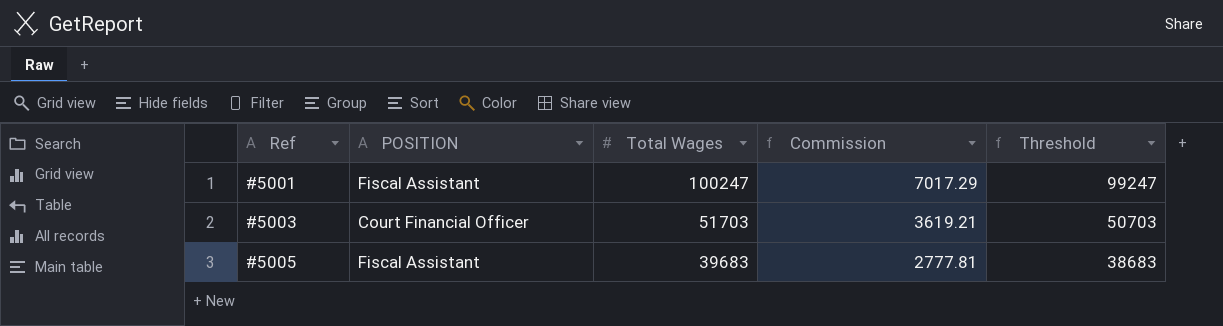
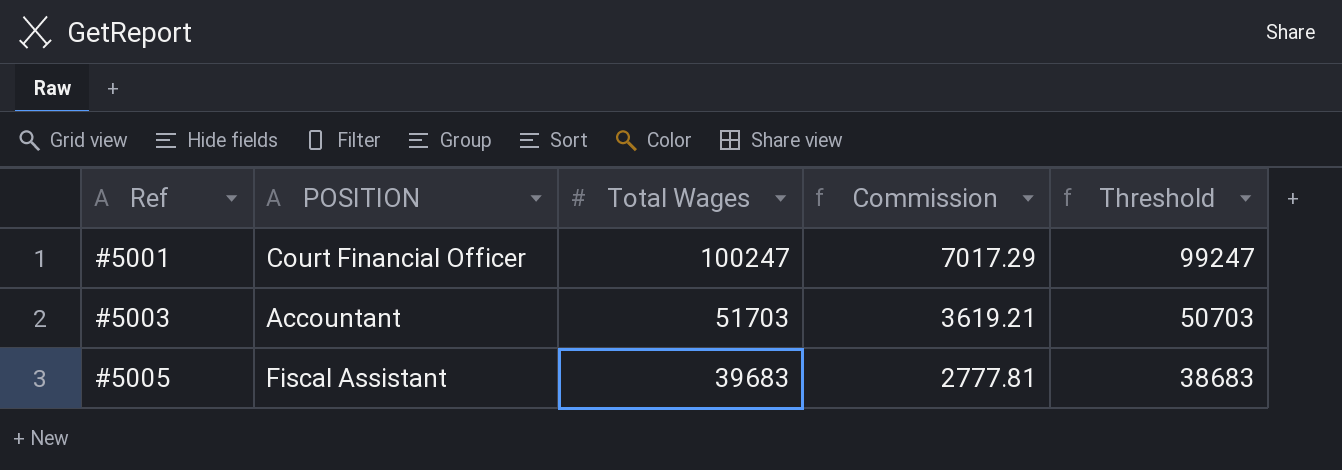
#5001 | POSITION: Fiscal Assistant -> Court Financial Officer
#5003 | POSITION: Court Financial Officer -> Accountant

